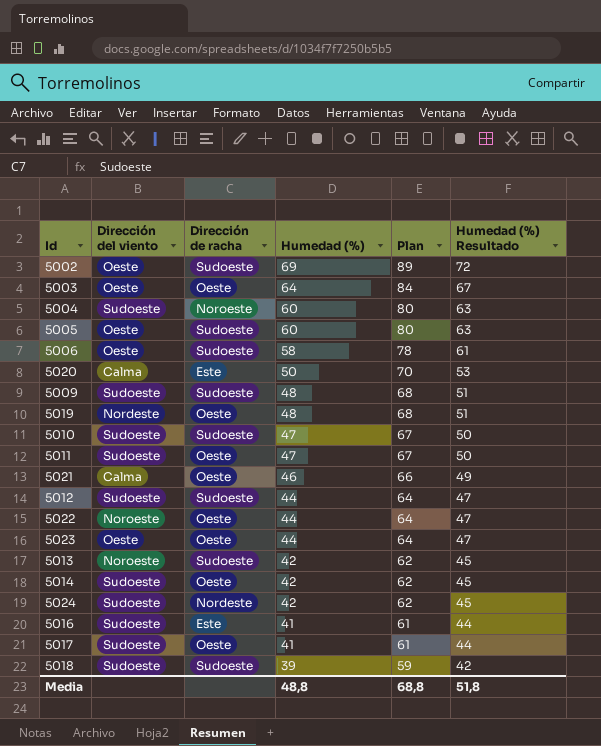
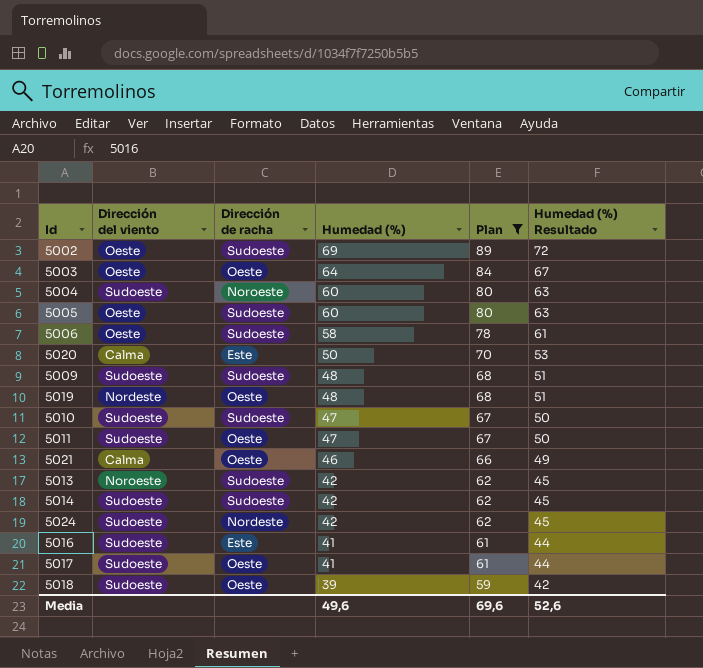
filter: none -> Plan != 64
5014 | Dirección de racha: Oeste -> Sudoeste
5018 | Dirección de racha: Sudoeste -> Oeste
Media | Humedad (%): 48,8 -> 49,6
Media | Plan: 68,8 -> 69,6
Media | Humedad (%) Resultado: 51,8 -> 52,6

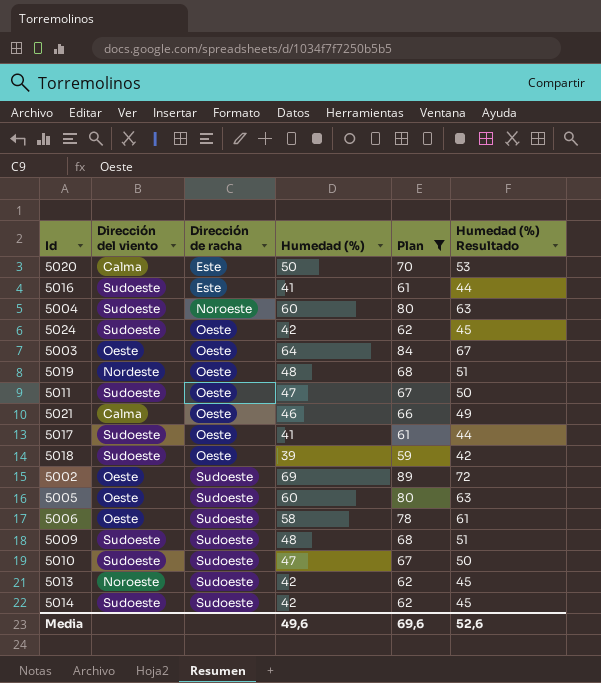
row order: Humedad (%) descending -> Dirección de racha ascending
5024 | Dirección de racha: Nordeste -> Oeste

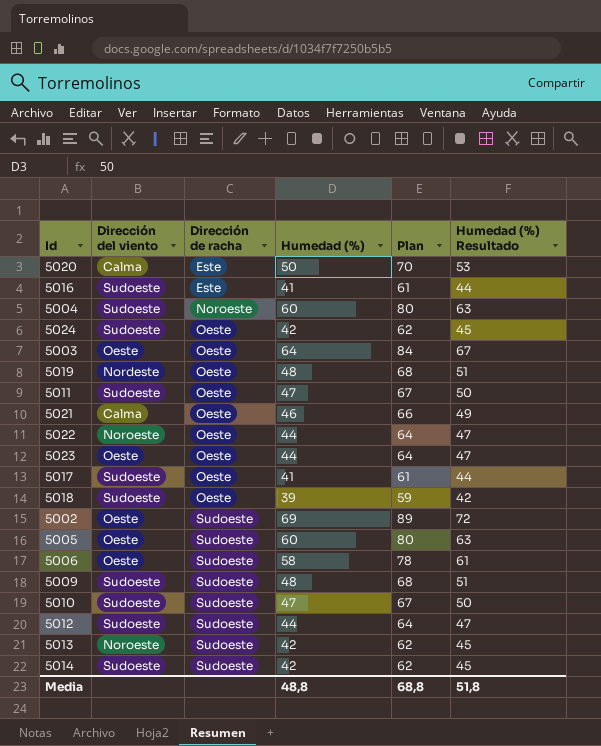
filter: Plan != 64 -> none
Media | Humedad (%): 49,6 -> 48,8
Media | Plan: 69,6 -> 68,8
Media | Humedad (%) Resultado: 52,6 -> 51,8

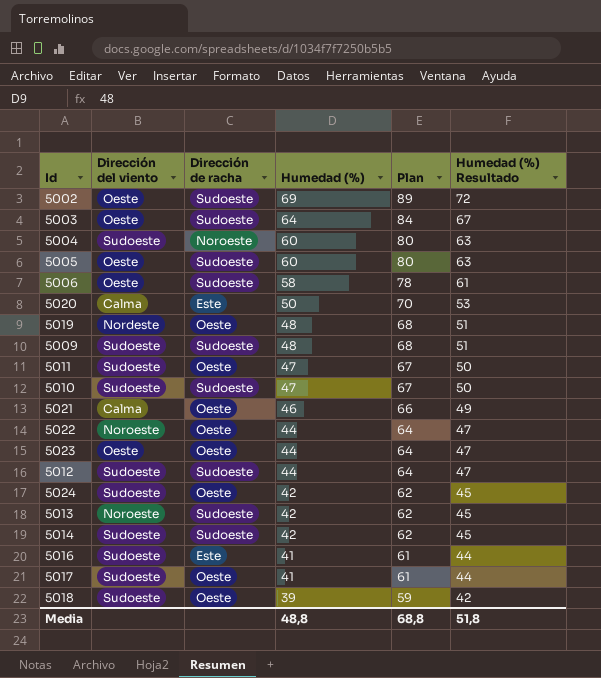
row order: Dirección de racha ascending -> Humedad (%) descending
5003 | Dirección de racha: Oeste -> Sudoeste

